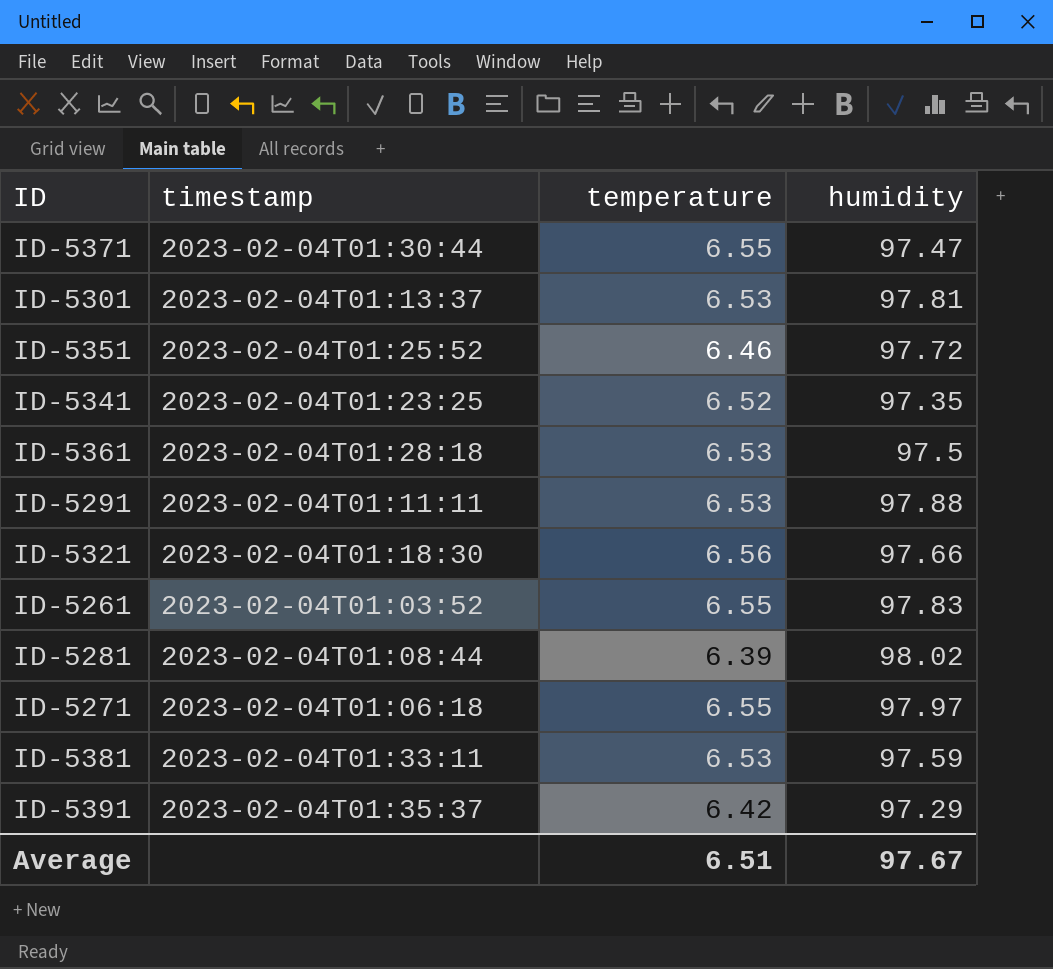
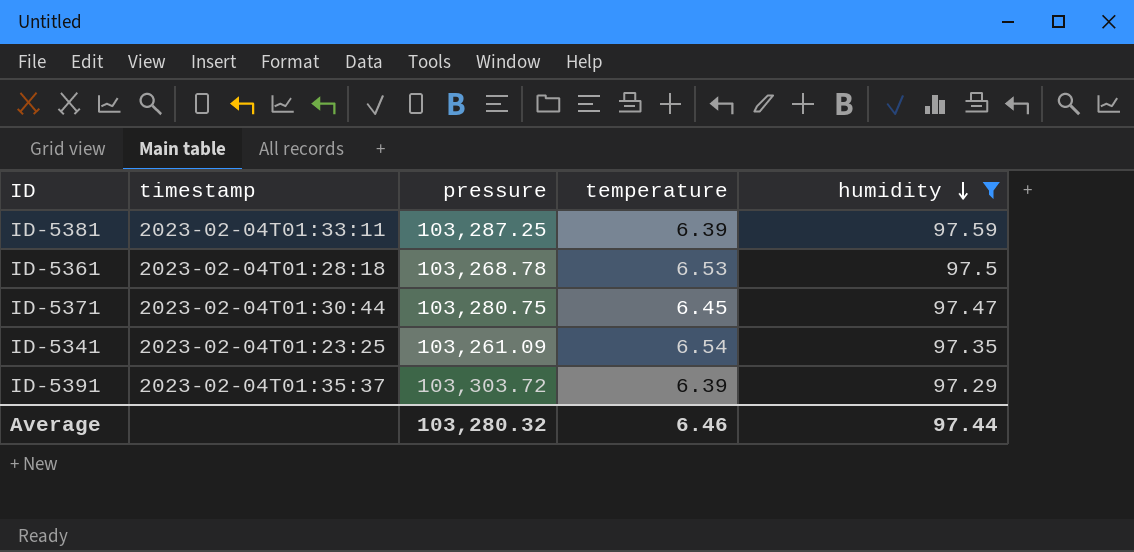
filter: none -> humidity <= 97.59
row order: none -> humidity descending
column pressure | position: none -> 3
ID-5381 | temperature: 6.53 -> 6.39
ID-5371 | temperature: 6.55 -> 6.45
ID-5341 | temperature: 6.52 -> 6.54
ID-5391 | temperature: 6.42 -> 6.39
Average | temperature: 6.51 -> 6.46
Average | humidity: 97.67 -> 97.44

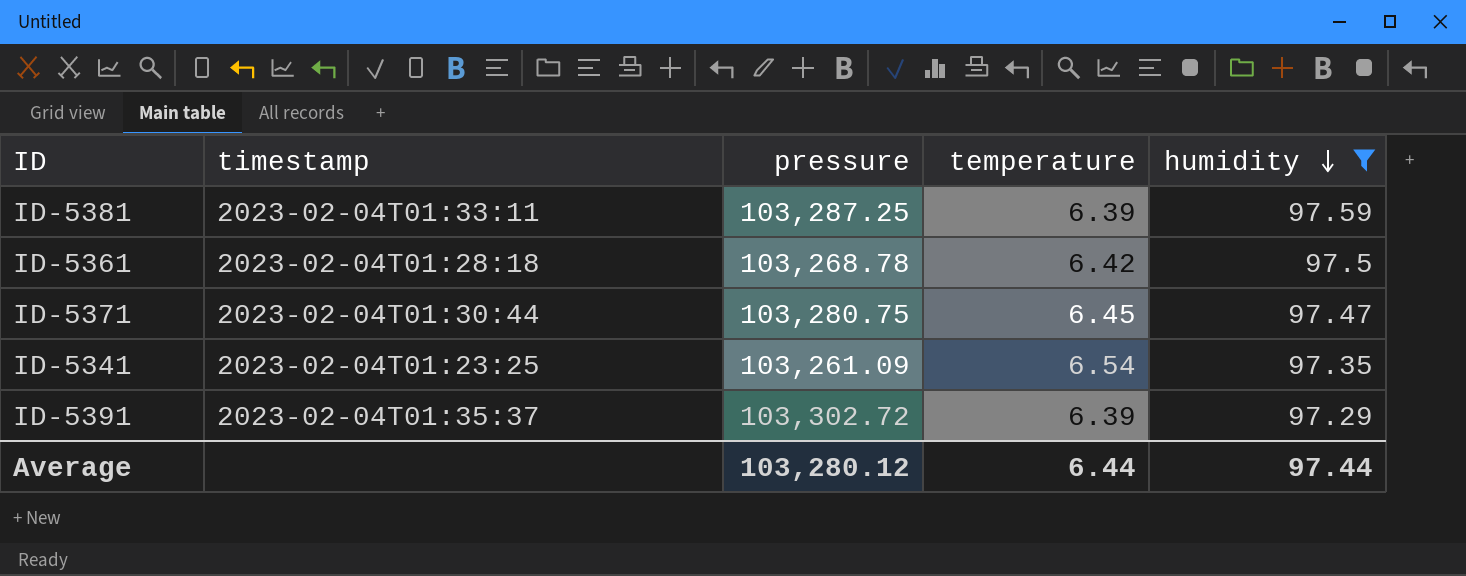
ID-5361 | temperature: 6.53 -> 6.42
ID-5391 | pressure: 103,303.72 -> 103,302.72
Average | pressure: 103,280.32 -> 103,280.12
Average | temperature: 6.46 -> 6.44

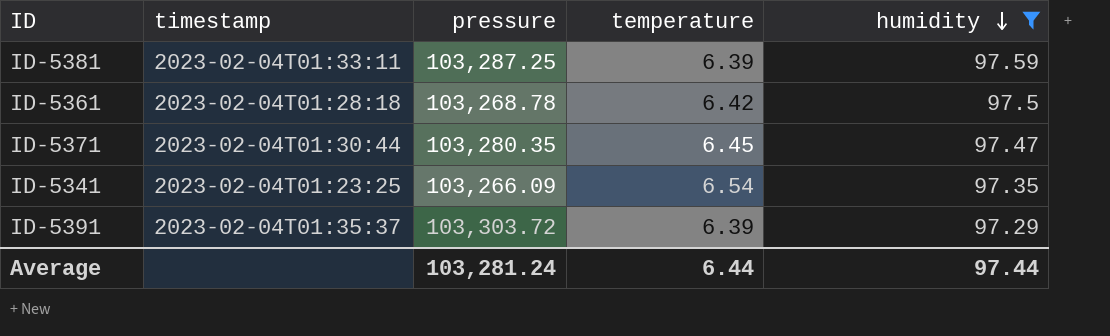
ID-5371 | pressure: 103,280.75 -> 103,280.35
ID-5341 | pressure: 103,261.09 -> 103,266.09
ID-5391 | pressure: 103,302.72 -> 103,303.72
Average | pressure: 103,280.12 -> 103,281.24

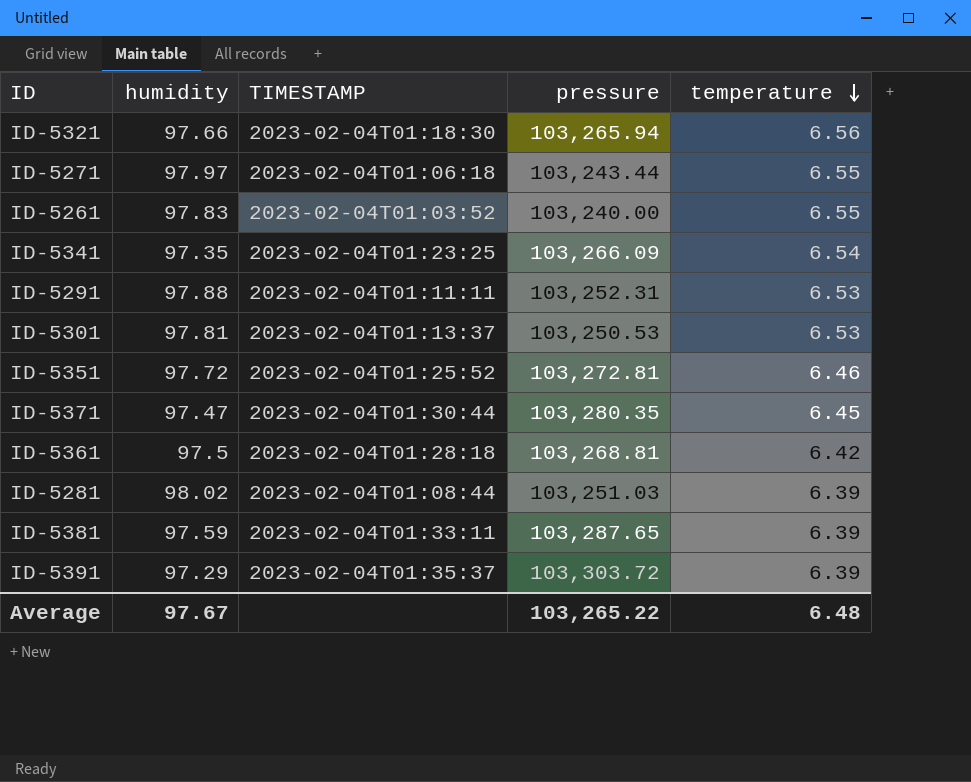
filter: humidity <= 97.59 -> none
row order: humidity descending -> temperature descending
column humidity | position: 5 -> 2
column name: timestamp -> TIMESTAMP
ID-5361 | pressure: 103,268.78 -> 103,268.81
ID-5381 | pressure: 103,287.25 -> 103,287.65
Average | humidity: 97.44 -> 97.67
Average | pressure: 103,281.24 -> 103,265.22
Average | temperature: 6.44 -> 6.48

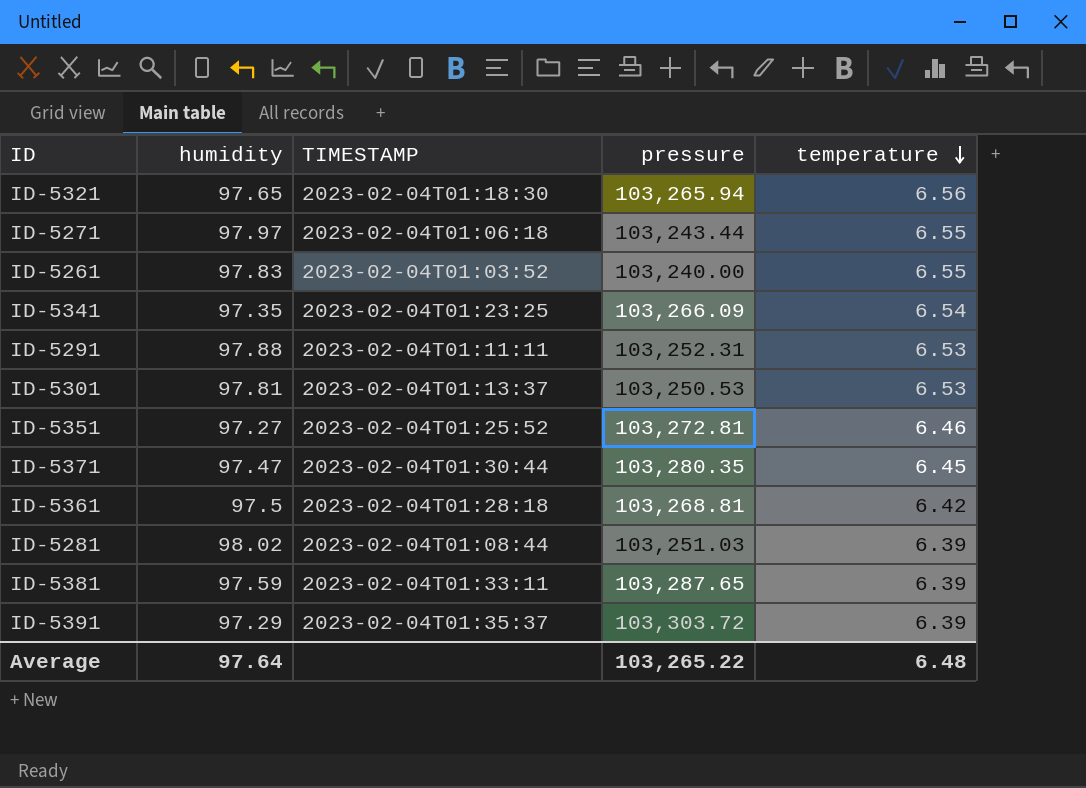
ID-5321 | humidity: 97.66 -> 97.65
ID-5351 | humidity: 97.72 -> 97.27
Average | humidity: 97.67 -> 97.64

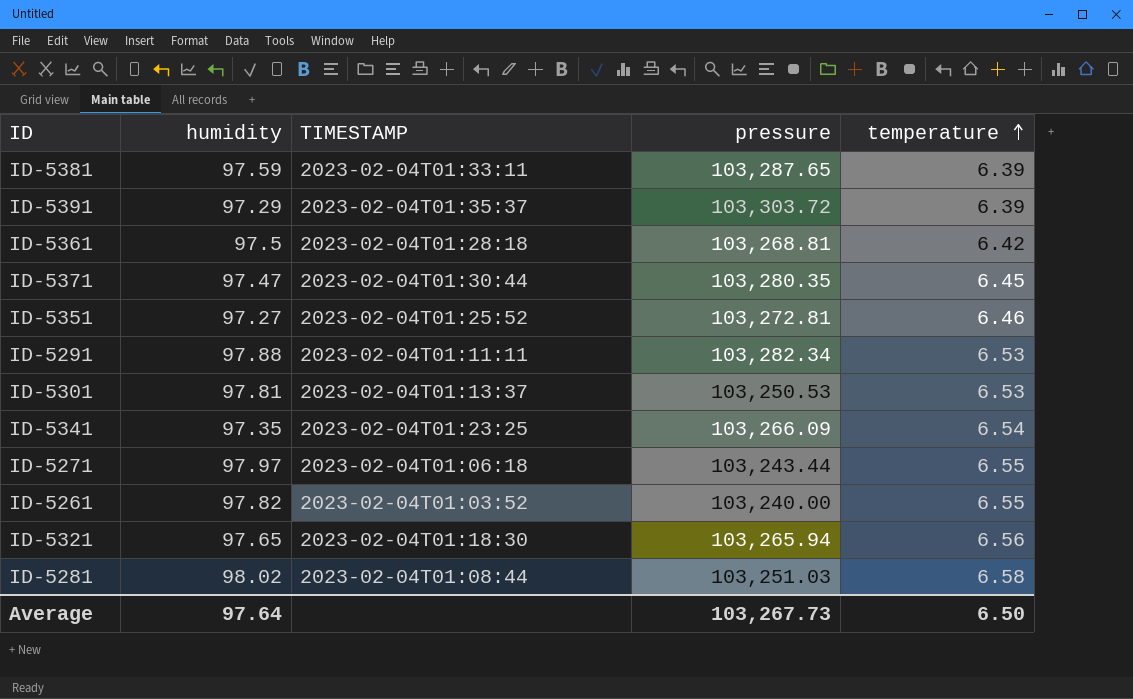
row order: temperature descending -> temperature ascending
ID-5291 | pressure: 103,252.31 -> 103,282.34
ID-5261 | humidity: 97.83 -> 97.82
ID-5281 | temperature: 6.39 -> 6.58
Average | pressure: 103,265.22 -> 103,267.73
Average | temperature: 6.48 -> 6.50

